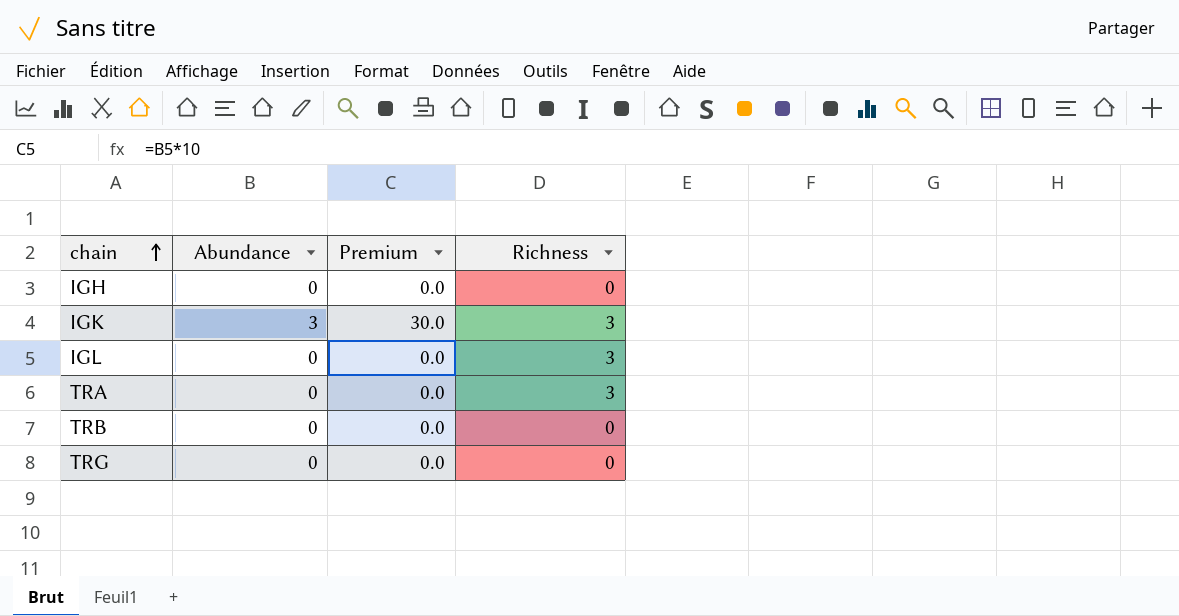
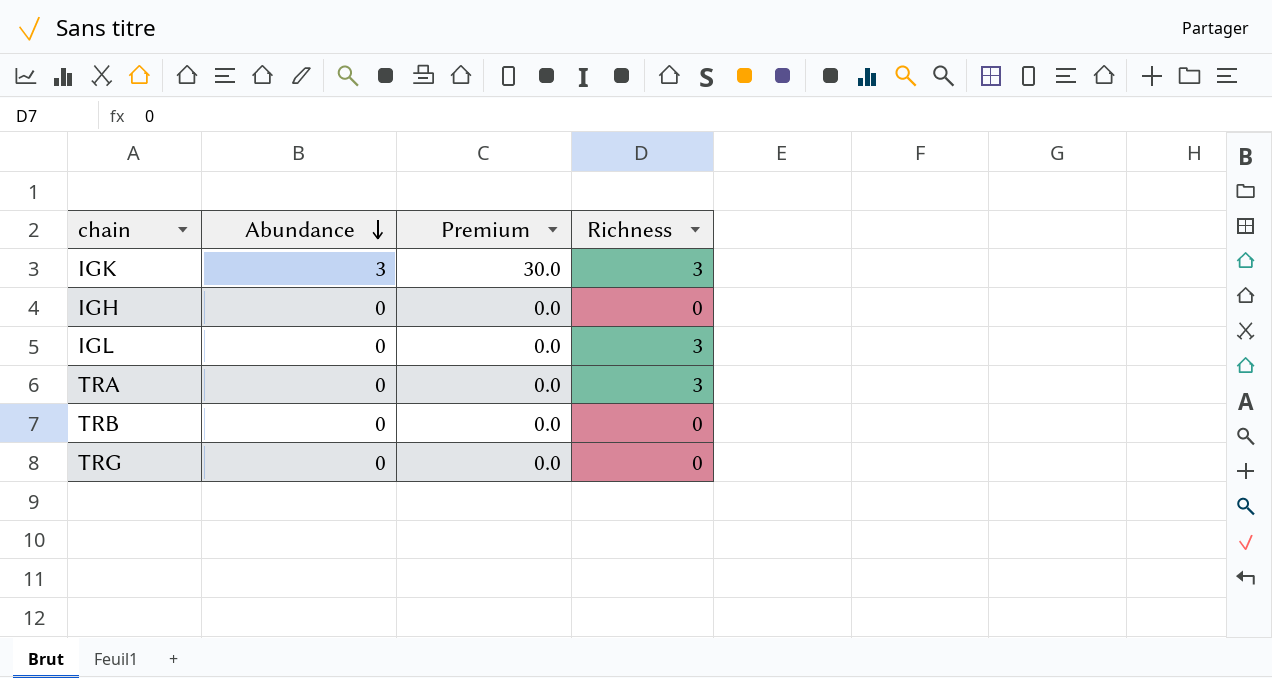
row order: chain ascending -> Abundance descending

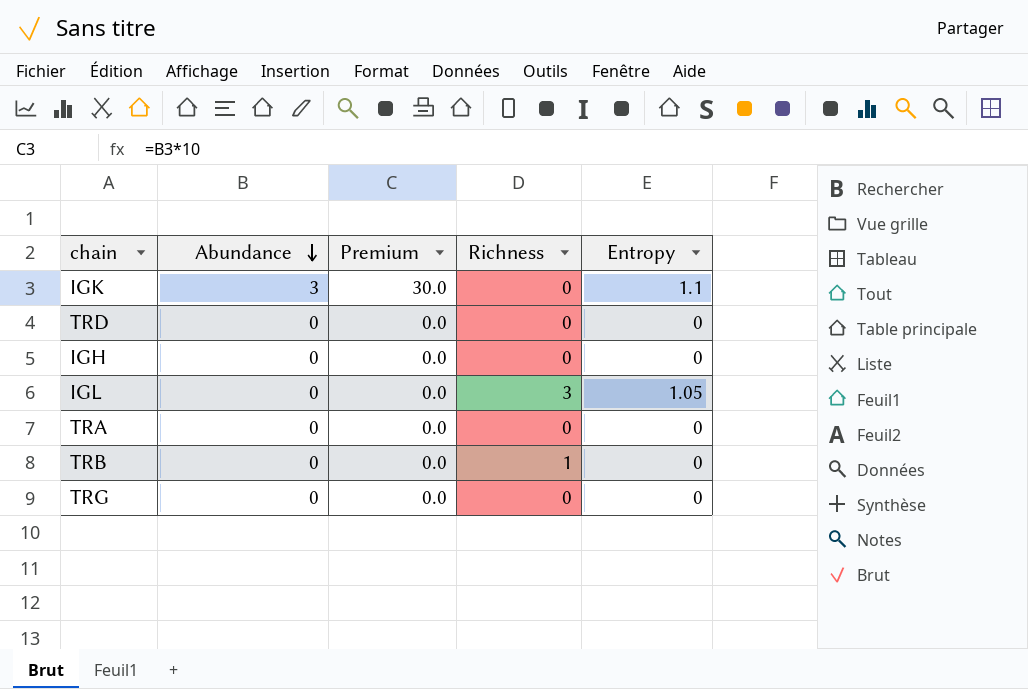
column Entropy | position: none -> 5
IGK | Richness: 3 -> 0
row TRD: none -> 0 | 0.0 | 0 | 0
TRA | Richness: 3 -> 0
TRB | Richness: 0 -> 1

